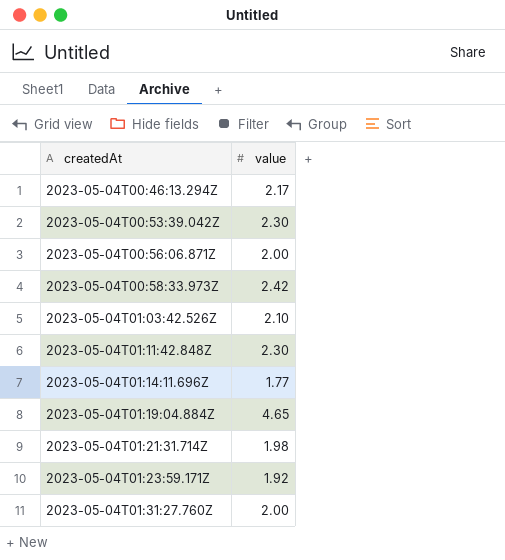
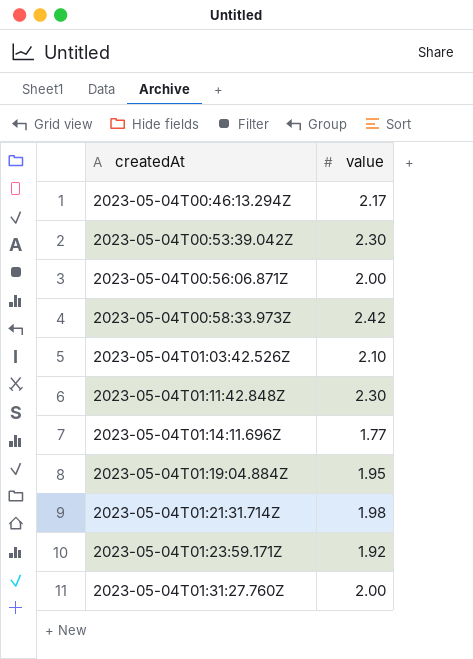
2023-05-04T01:19:04.884Z | value: 4.65 -> 1.95

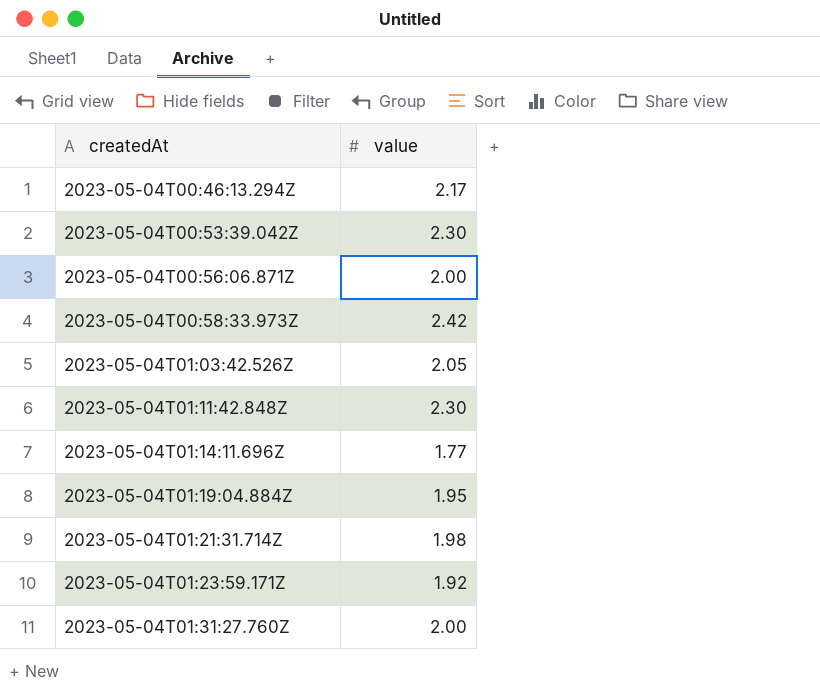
2023-05-04T01:03:42.526Z | value: 2.10 -> 2.05

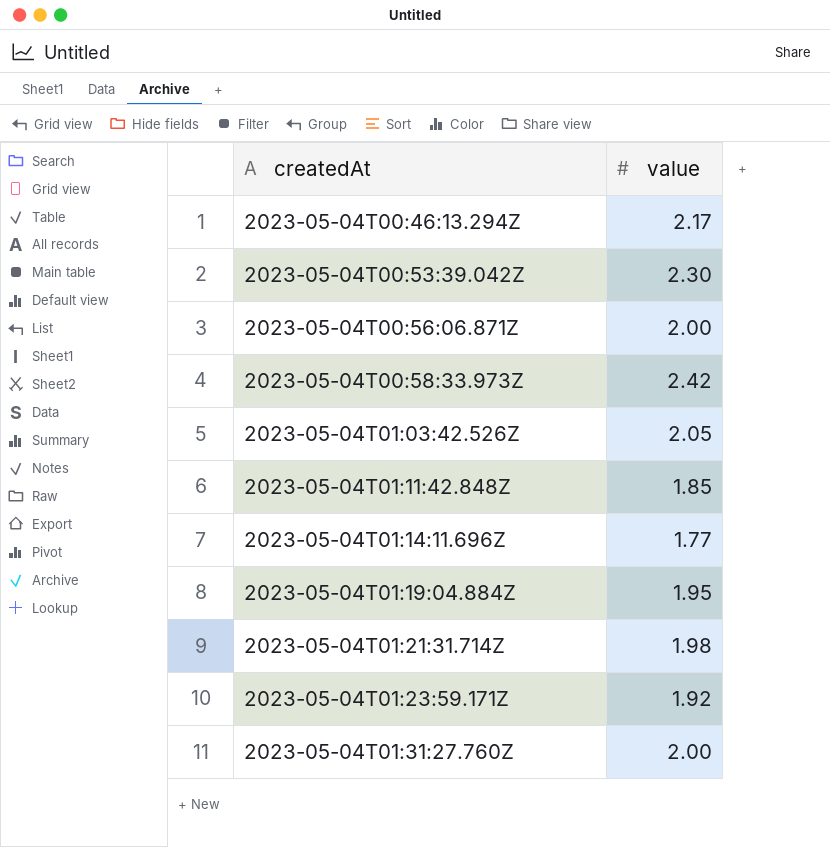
2023-05-04T01:11:42.848Z | value: 2.30 -> 1.85

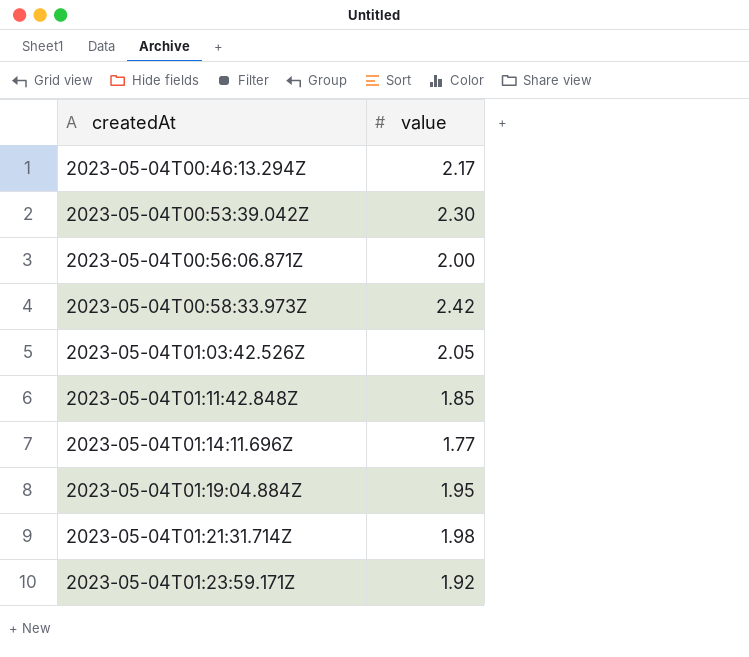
row 2023-05-04T01:31:27.760Z: 2.00 -> none

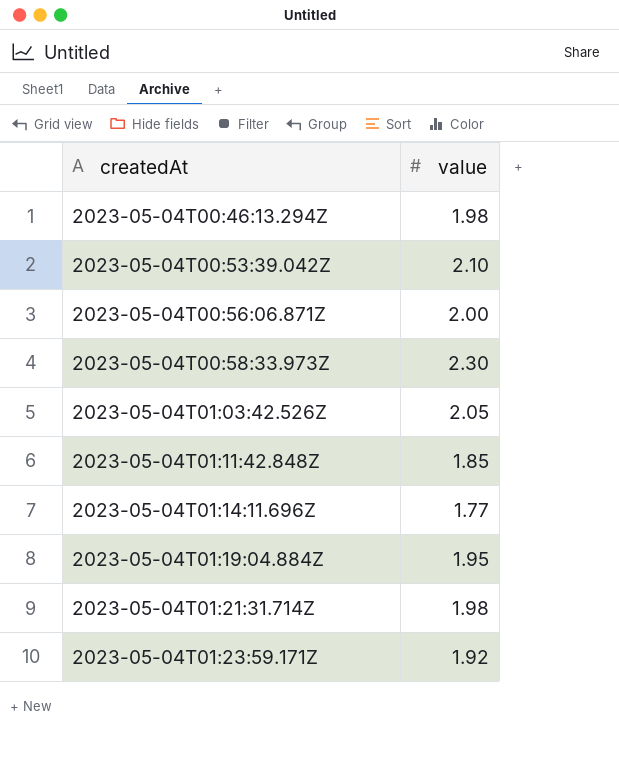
2023-05-04T00:46:13.294Z | value: 2.17 -> 1.98
2023-05-04T00:53:39.042Z | value: 2.30 -> 2.10
2023-05-04T00:58:33.973Z | value: 2.42 -> 2.30

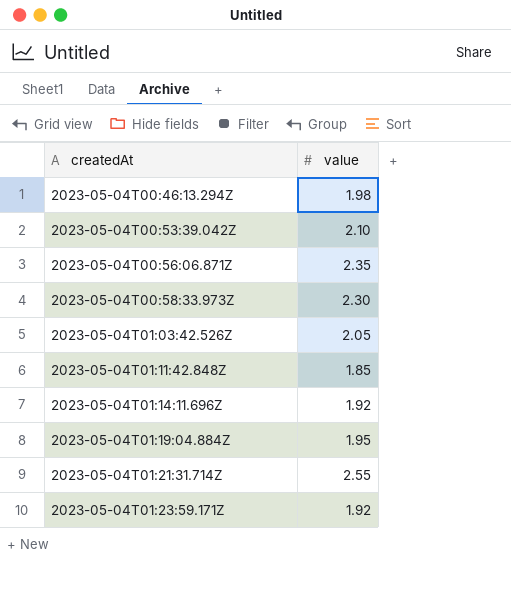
2023-05-04T00:56:06.871Z | value: 2.00 -> 2.35
2023-05-04T01:14:11.696Z | value: 1.77 -> 1.92
2023-05-04T01:21:31.714Z | value: 1.98 -> 2.55

